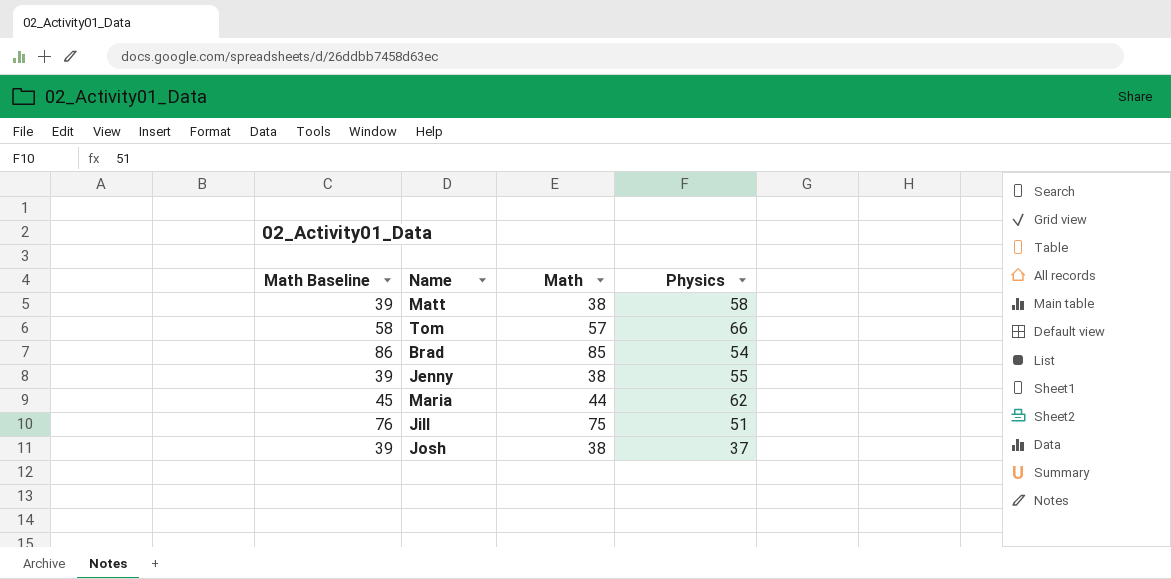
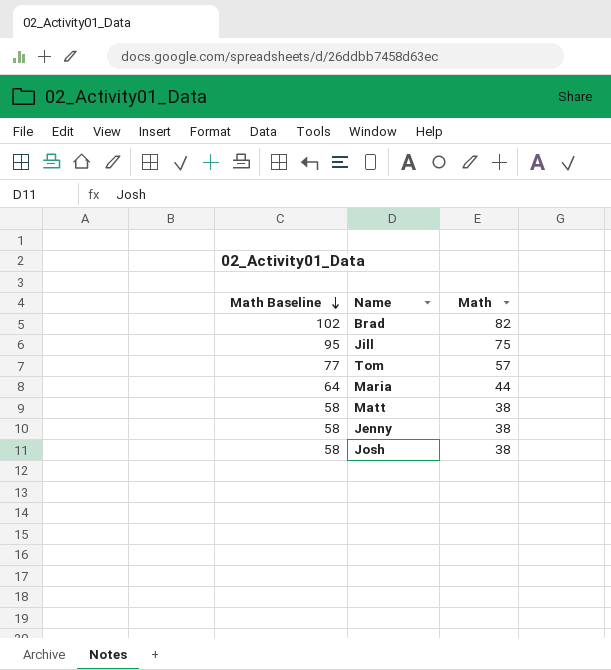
row order: none -> Math Baseline descending
column Physics | position: 4 -> none
column Math Baseline | formula: [Math] + 1 -> [Math] + 20
Brad | Math: 85 -> 82

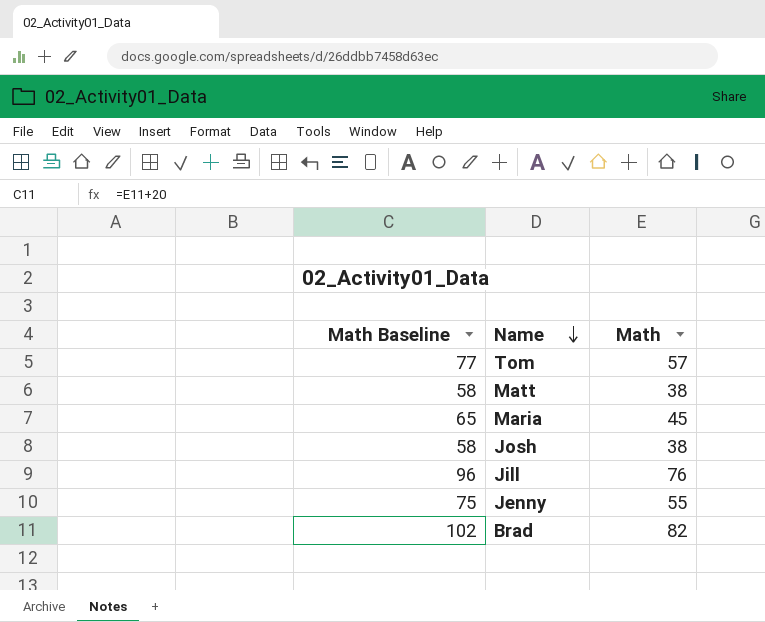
row order: Math Baseline descending -> Name descending
Maria | Math Baseline: 64 -> 65
Maria | Math: 44 -> 45
Jill | Math Baseline: 95 -> 96
Jill | Math: 75 -> 76
Jenny | Math Baseline: 58 -> 75
Jenny | Math: 38 -> 55

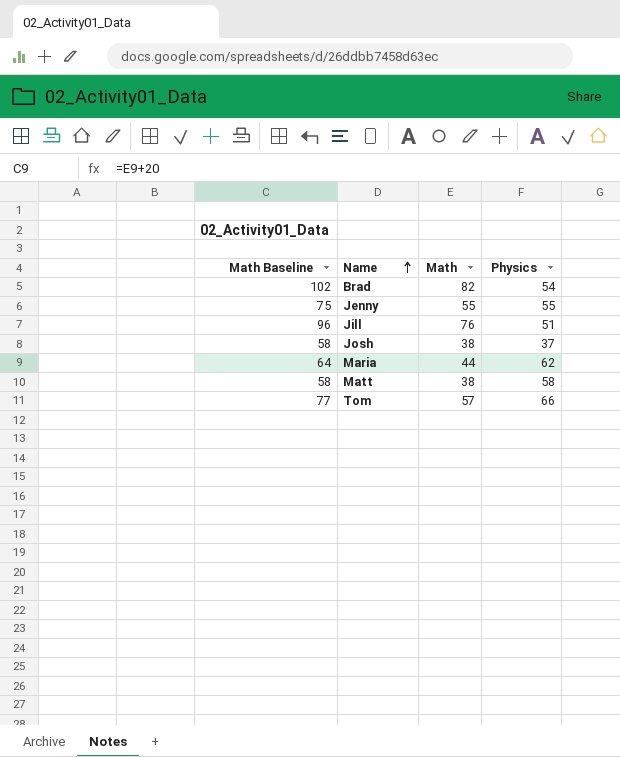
row order: Name descending -> Name ascending
column Physics | position: none -> 4
Maria | Math Baseline: 65 -> 64
Maria | Math: 45 -> 44

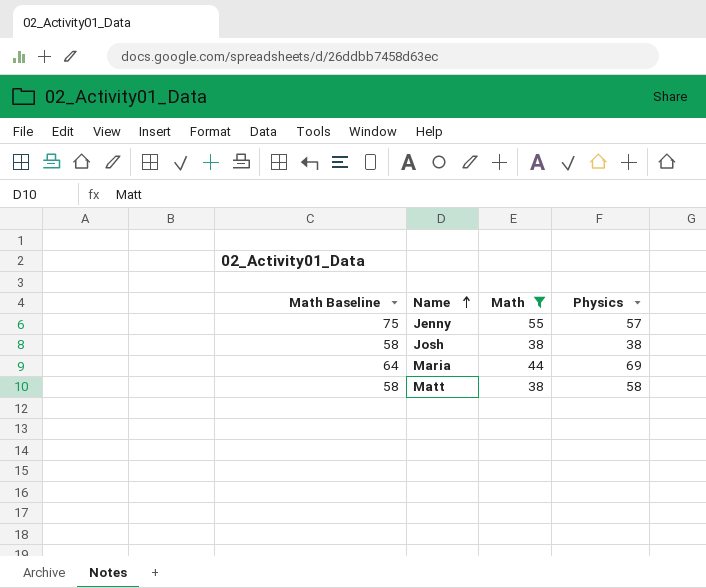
filter: none -> Math <= 55
Jenny | Physics: 55 -> 57
Josh | Physics: 37 -> 38
Maria | Physics: 62 -> 69

